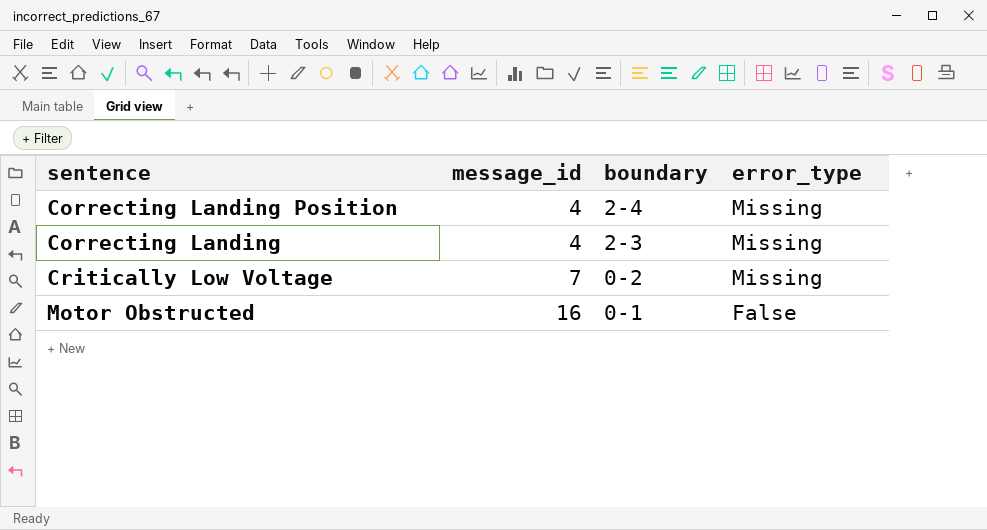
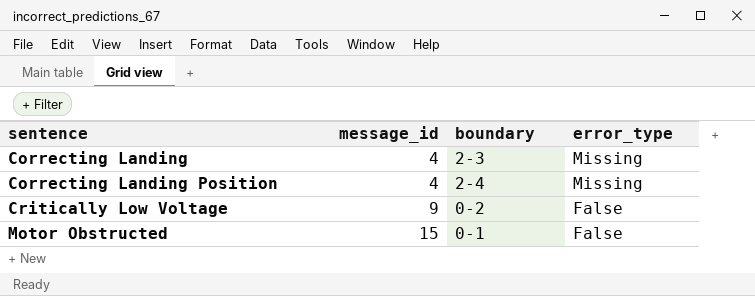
row order: message_id ascending -> sentence ascending
Critically Low Voltage | message_id: 7 -> 9
Critically Low Voltage | error_type: Missing -> False
Motor Obstructed | message_id: 16 -> 15

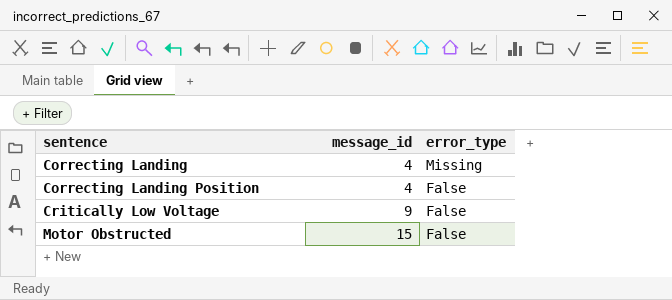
column boundary | position: 3 -> none
Correcting Landing Position | error_type: Missing -> False

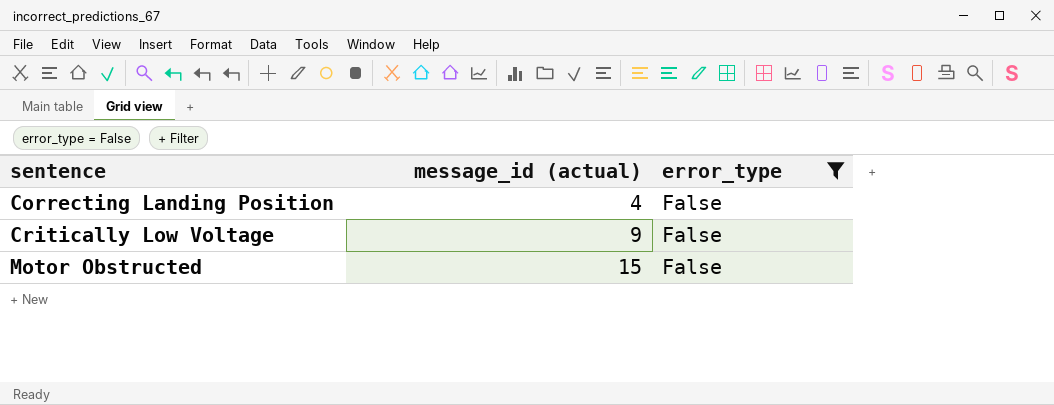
filter: none -> error_type = False
column name: message_id -> message_id (actual)

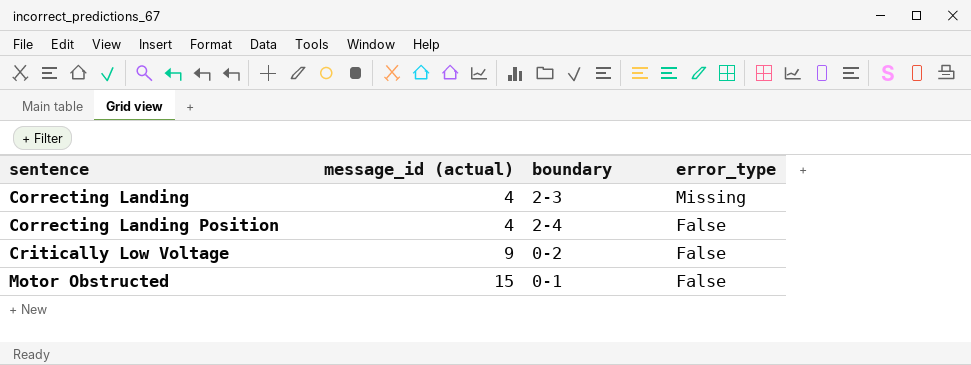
filter: error_type = False -> none
column boundary | position: none -> 3

